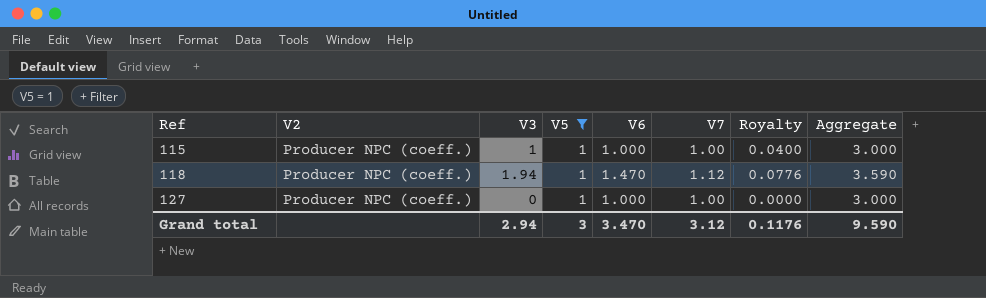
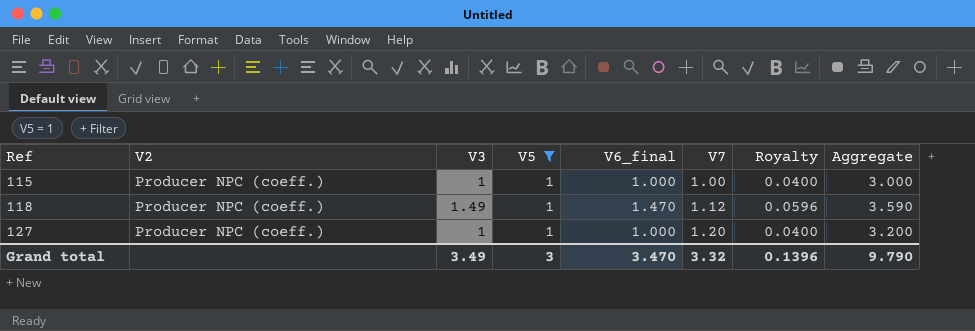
column name: V6 -> V6_final
118 | V3: 1.94 -> 1.49
118 | Royalty: 0.0776 -> 0.0596
127 | V3: 0 -> 1
127 | V7: 1.00 -> 1.20
127 | Royalty: 0.0000 -> 0.0400
127 | Aggregate: 3.000 -> 3.200
Grand total | V3: 2.94 -> 3.49
Grand total | V7: 3.12 -> 3.32
Grand total | Royalty: 0.1176 -> 0.1396
Grand total | Aggregate: 9.590 -> 9.790

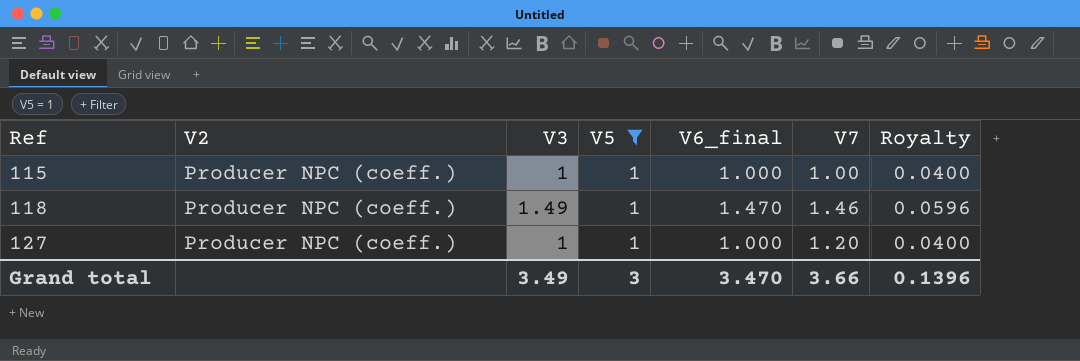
column Aggregate | formula: [V5] + [V6_final] + [V7] -> none
118 | V7: 1.12 -> 1.46
Grand total | V7: 3.32 -> 3.66

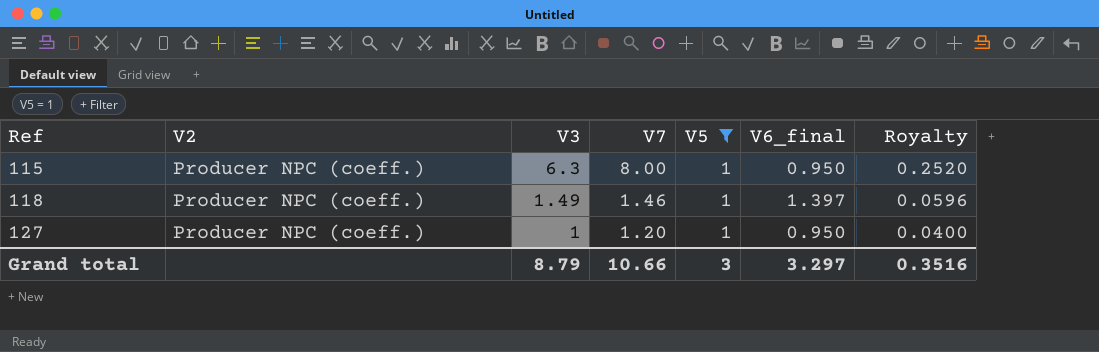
column V7 | position: 6 -> 4
115 | V3: 1 -> 6.3
115 | V7: 1.00 -> 8.00
115 | V6_final: 1.000 -> 0.950
115 | Royalty: 0.0400 -> 0.2520
118 | V6_final: 1.470 -> 1.397
127 | V6_final: 1.000 -> 0.950
Grand total | V3: 3.49 -> 8.79
Grand total | V7: 3.66 -> 10.66
Grand total | V6_final: 3.470 -> 3.297
Grand total | Royalty: 0.1396 -> 0.3516

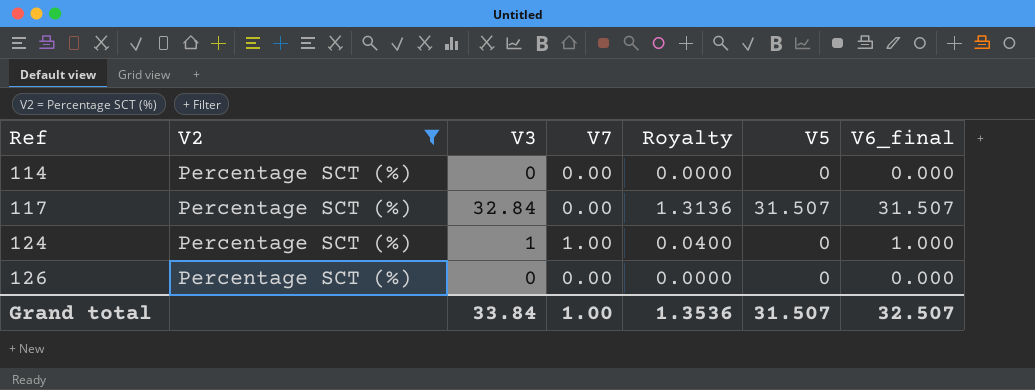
filter: V5 = 1 -> V2 = Percentage SCT (%)
column Royalty | position: 7 -> 5
Grand total | V3: 8.79 -> 33.84
Grand total | V7: 10.66 -> 1.00
Grand total | Royalty: 0.3516 -> 1.3536
Grand total | V5: 3 -> 31.507
Grand total | V6_final: 3.297 -> 32.507

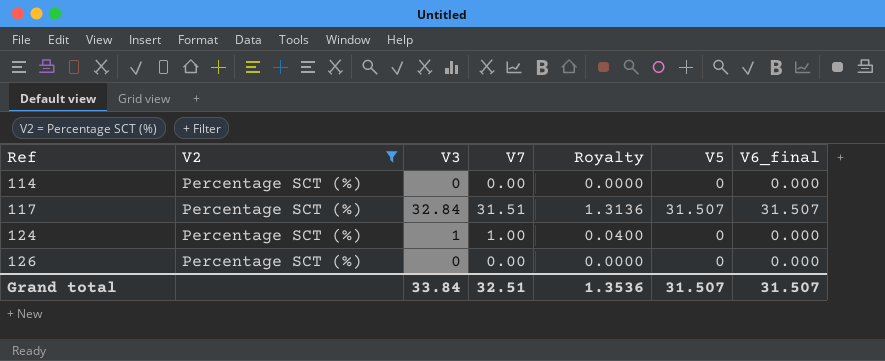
117 | V7: 0.00 -> 31.51
124 | V6_final: 1.000 -> 0.000
Grand total | V7: 1.00 -> 32.51
Grand total | V6_final: 32.507 -> 31.507

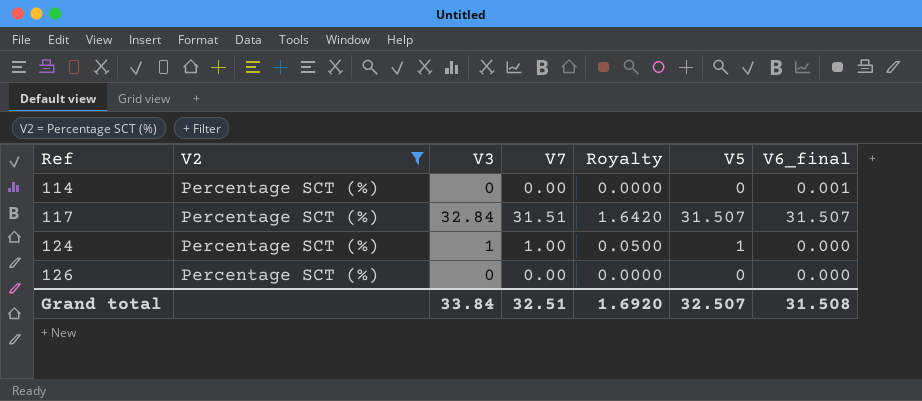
column Royalty | formula: [V3] * 0.04 -> [V3] * 0.05
114 | V6_final: 0.000 -> 0.001
124 | V5: 0 -> 1
Grand total | Royalty: 1.3536 -> 1.6920
Grand total | V5: 31.507 -> 32.507
Grand total | V6_final: 31.507 -> 31.508

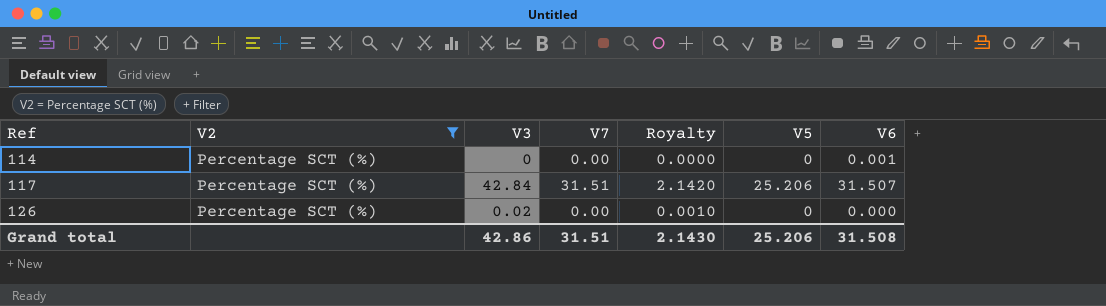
column name: V6_final -> V6
row 124: Percentage SCT (%) | 1 | 1.00 | 0.0500 | 1 | 0.000 -> none
117 | V3: 32.84 -> 42.84
117 | Royalty: 1.6420 -> 2.1420
117 | V5: 31.507 -> 25.206
126 | V3: 0 -> 0.02
126 | Royalty: 0.0000 -> 0.0010
Grand total | V3: 33.84 -> 42.86
Grand total | V7: 32.51 -> 31.51
Grand total | Royalty: 1.6920 -> 2.1430
Grand total | V5: 32.507 -> 25.206

